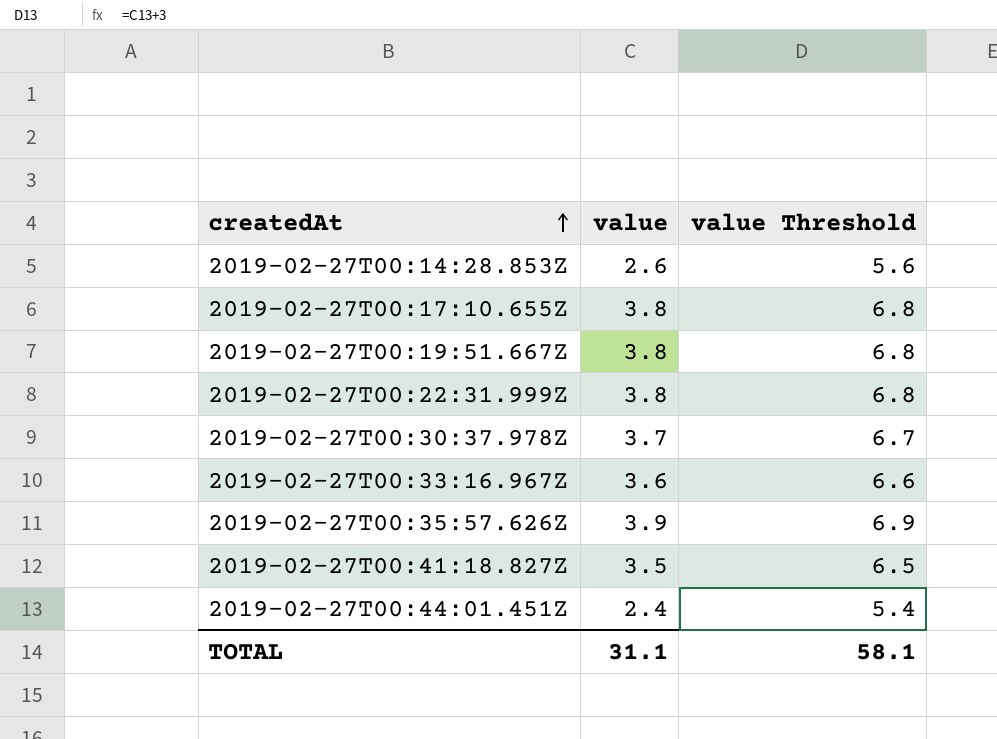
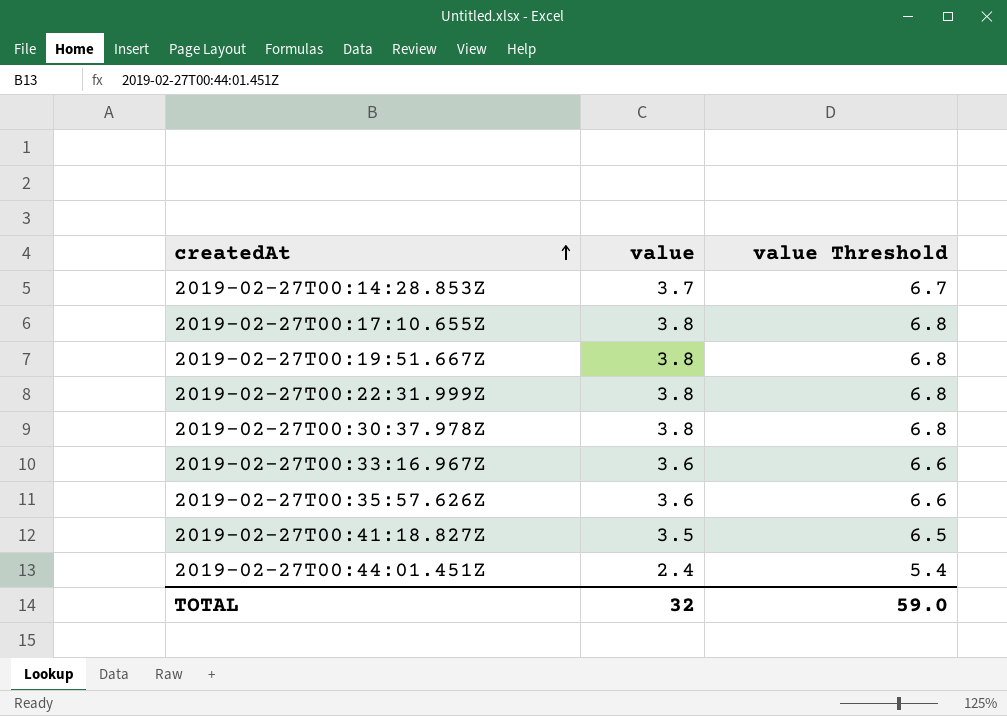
2019-02-27T00:14:28.853Z | value: 2.6 -> 3.7
2019-02-27T00:14:28.853Z | value Threshold: 5.6 -> 6.7
2019-02-27T00:30:37.978Z | value: 3.7 -> 3.8
2019-02-27T00:30:37.978Z | value Threshold: 6.7 -> 6.8
2019-02-27T00:35:57.626Z | value: 3.9 -> 3.6
2019-02-27T00:35:57.626Z | value Threshold: 6.9 -> 6.6
TOTAL | value: 31.1 -> 32
TOTAL | value Threshold: 58.1 -> 59.0

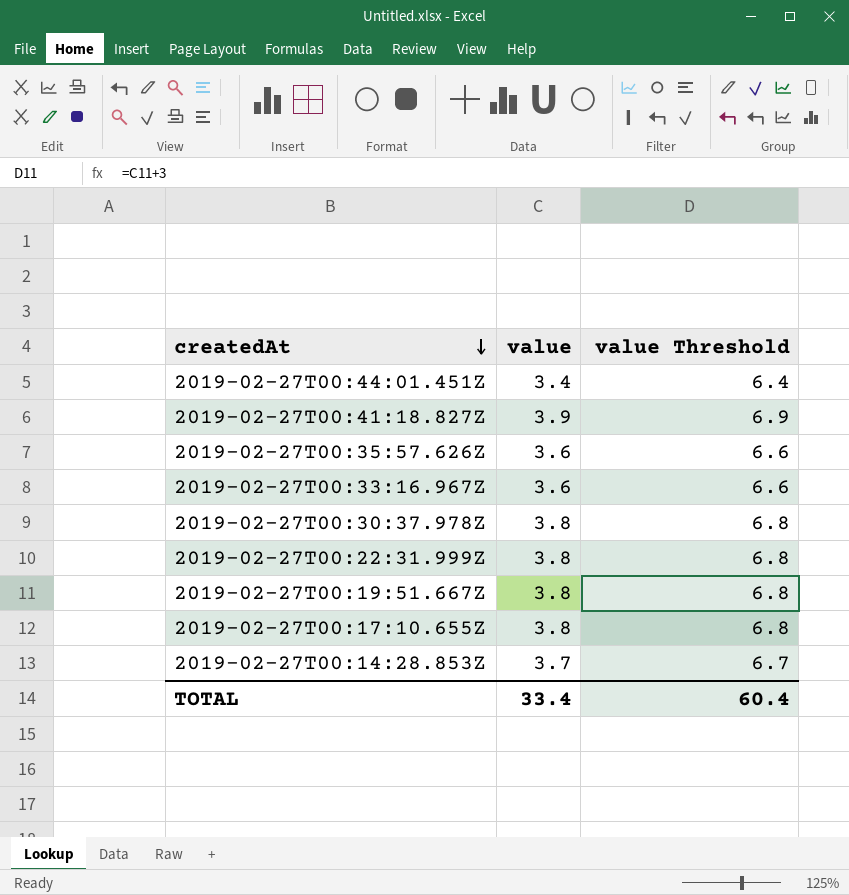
row order: createdAt ascending -> createdAt descending
2019-02-27T00:44:01.451Z | value: 2.4 -> 3.4
2019-02-27T00:44:01.451Z | value Threshold: 5.4 -> 6.4
2019-02-27T00:41:18.827Z | value: 3.5 -> 3.9
2019-02-27T00:41:18.827Z | value Threshold: 6.5 -> 6.9
TOTAL | value: 32 -> 33.4
TOTAL | value Threshold: 59.0 -> 60.4

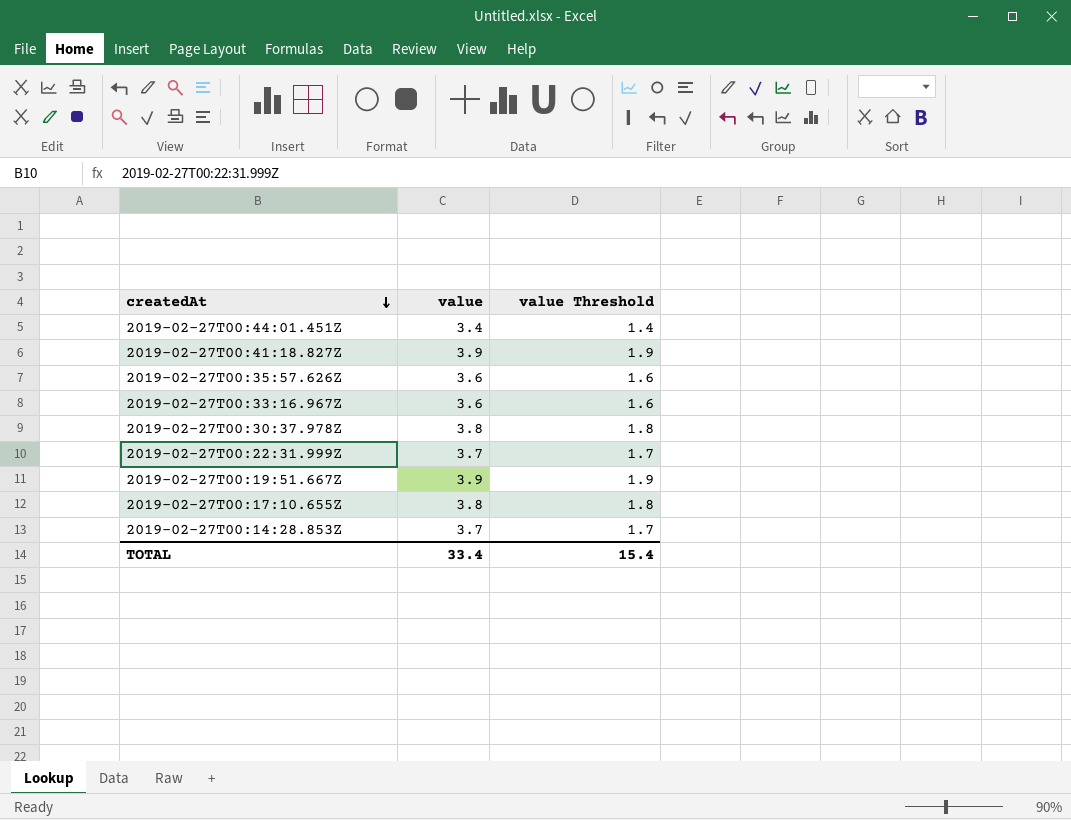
column value Threshold | formula: [value] + 3 -> [value] - 2
2019-02-27T00:22:31.999Z | value: 3.8 -> 3.7
2019-02-27T00:19:51.667Z | value: 3.8 -> 3.9
TOTAL | value Threshold: 60.4 -> 15.4

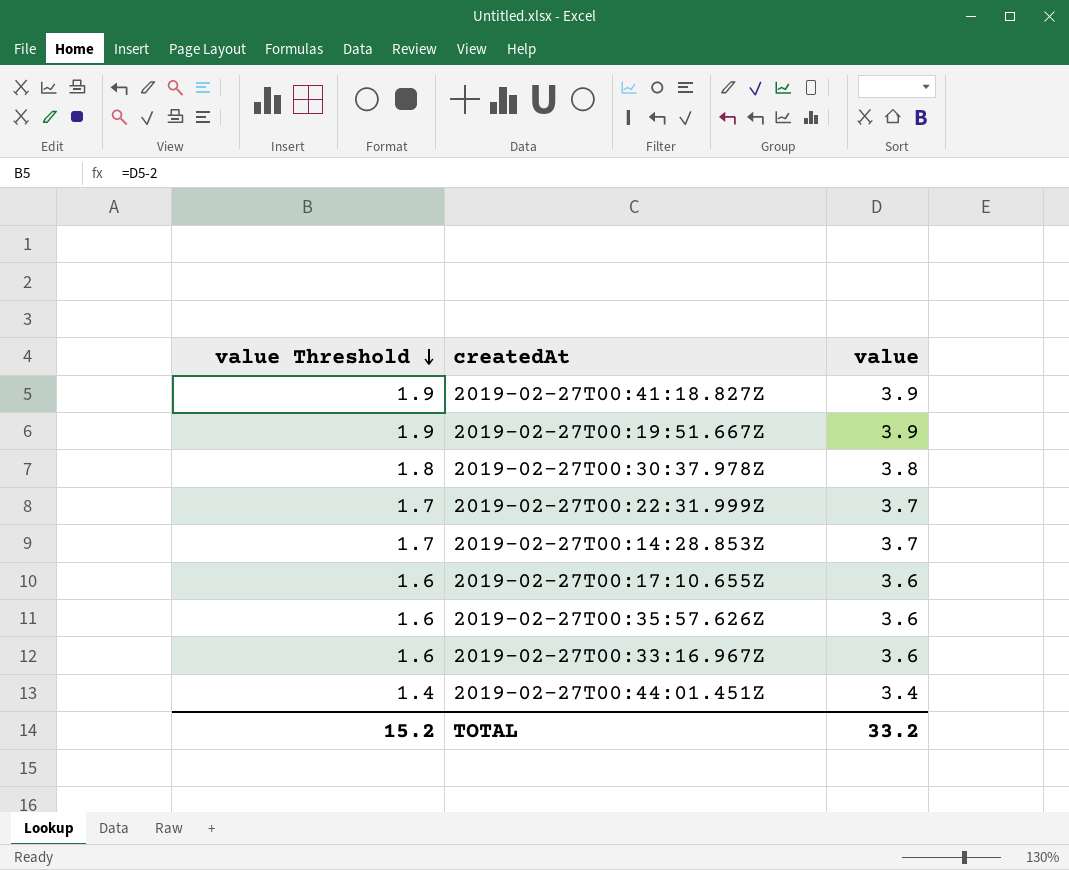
row order: createdAt descending -> value Threshold descending
column value Threshold | position: 3 -> 1
2019-02-27T00:17:10.655Z | value Threshold: 1.8 -> 1.6
2019-02-27T00:17:10.655Z | value: 3.8 -> 3.6
TOTAL | value Threshold: 15.4 -> 15.2
TOTAL | value: 33.4 -> 33.2

